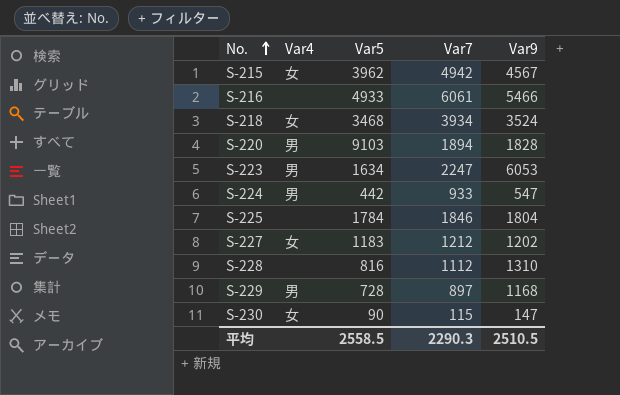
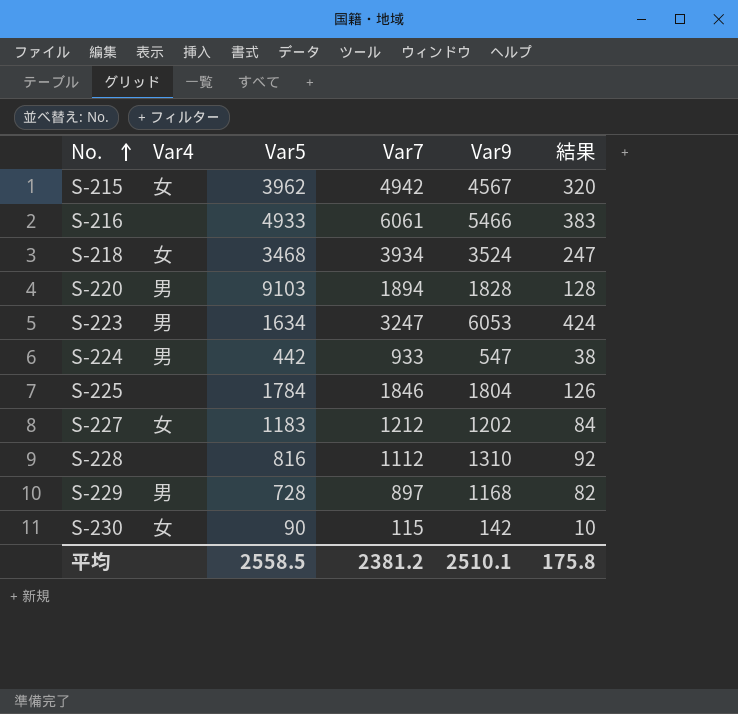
column 結果 | formula: none -> [Var9] * 0.07
S-223 | Var7: 2247 -> 3247
S-230 | Var9: 147 -> 142
平均 | Var7: 2290.3 -> 2381.2
平均 | Var9: 2510.5 -> 2510.1

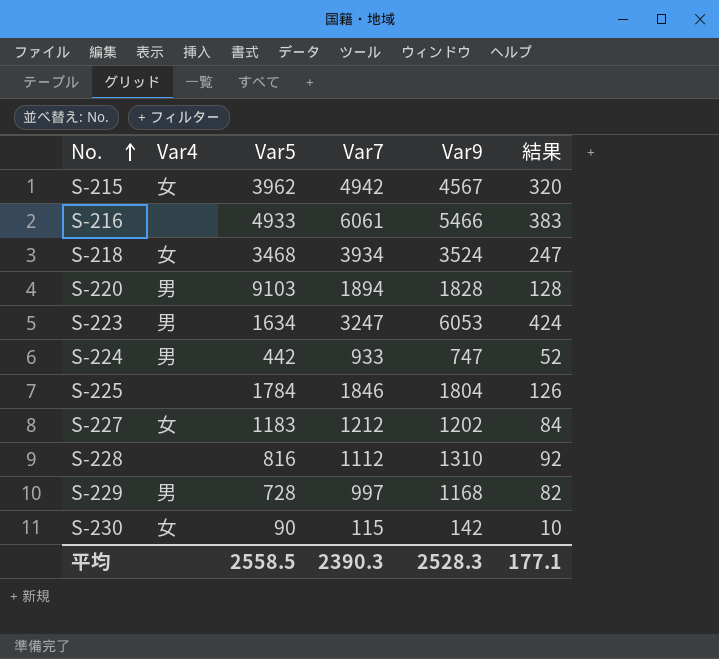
S-224 | Var9: 547 -> 747
S-224 | 結果: 38 -> 52
S-229 | Var7: 897 -> 997
平均 | Var7: 2381.2 -> 2390.3
平均 | Var9: 2510.1 -> 2528.3
平均 | 結果: 175.8 -> 177.1

